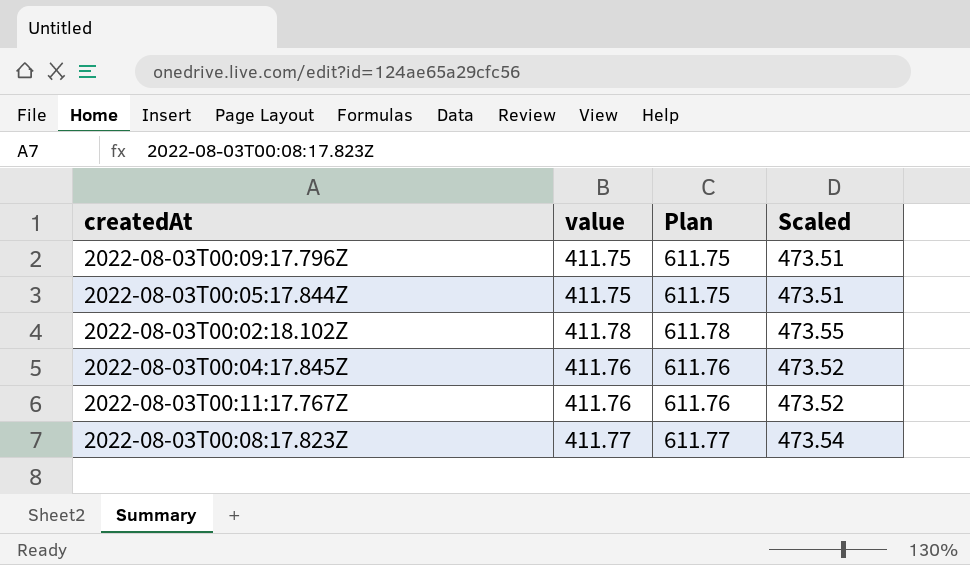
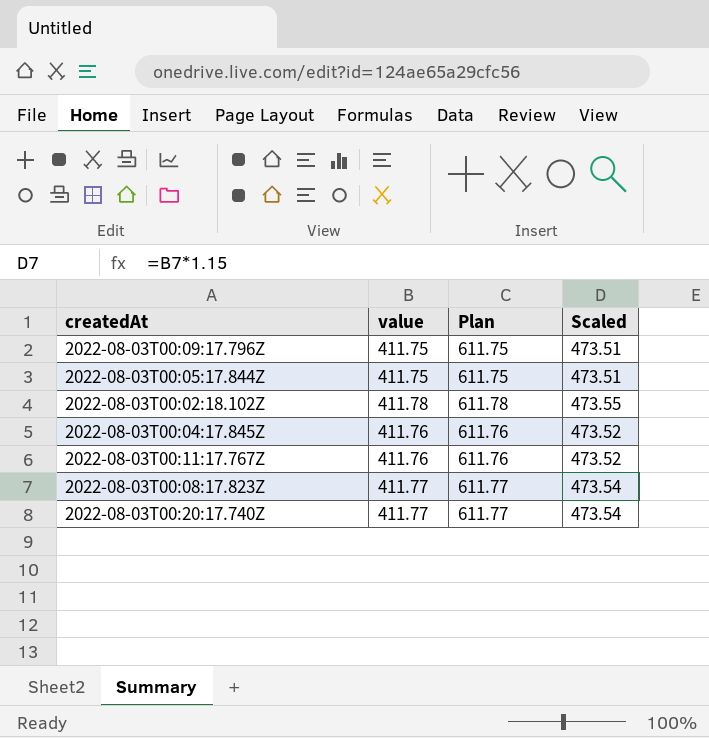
row 2022-08-03T00:20:17.740Z: none -> 411.77 | 611.77 | 473.54

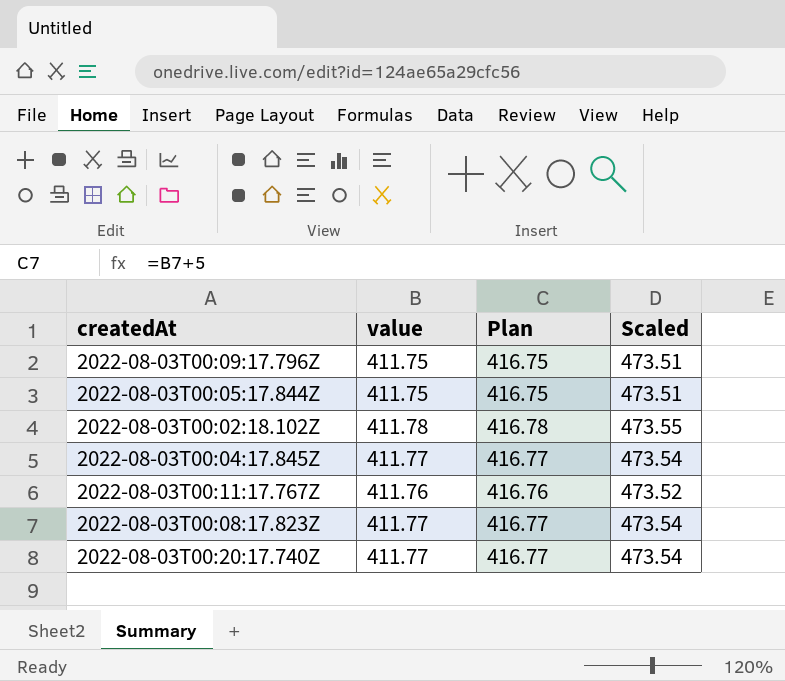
column Plan | formula: [value] + 200 -> [value] + 5
2022-08-03T00:04:17.845Z | value: 411.76 -> 411.77
2022-08-03T00:04:17.845Z | Scaled: 473.52 -> 473.54

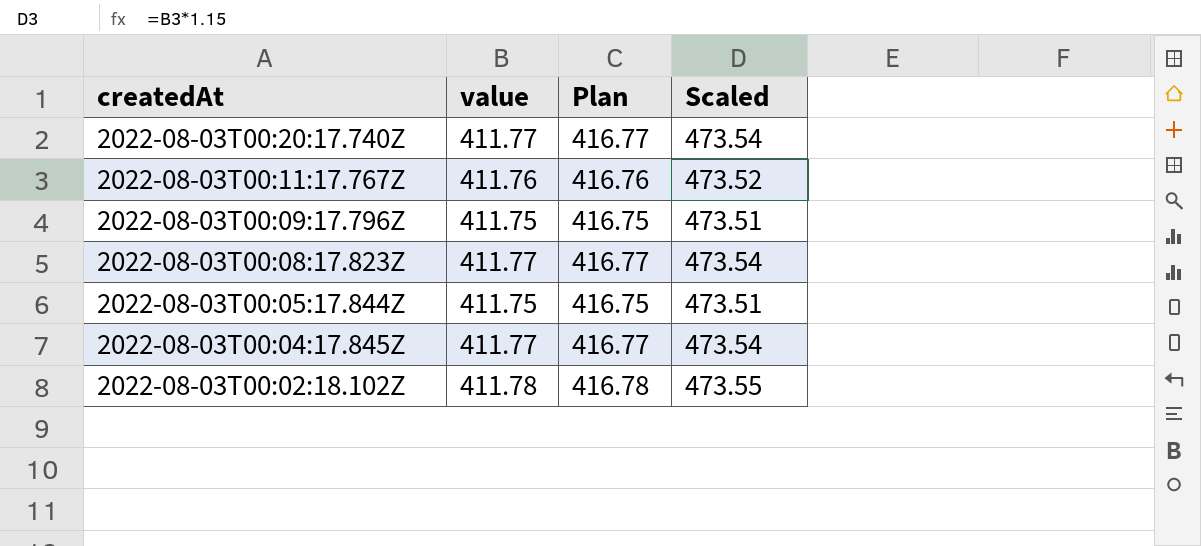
row order: none -> createdAt descending

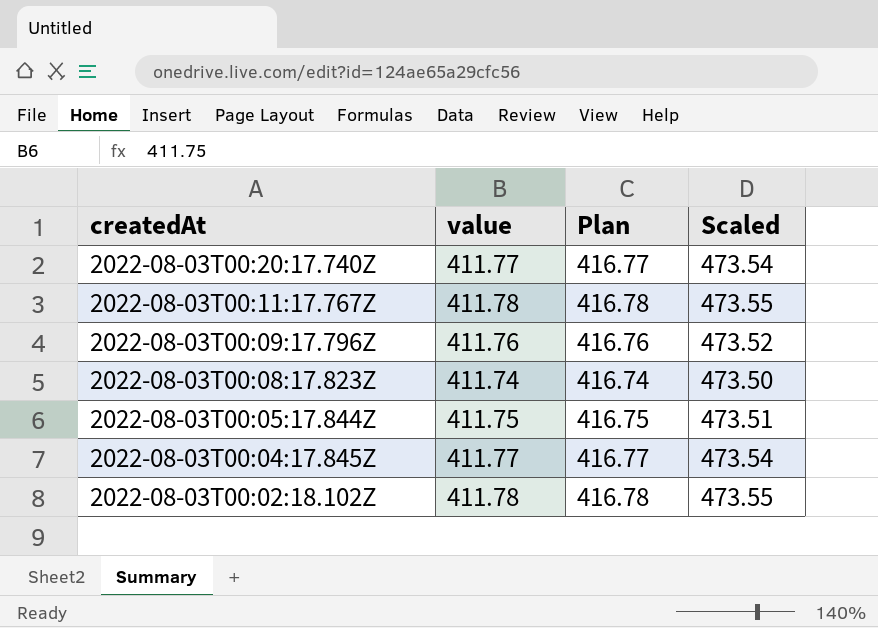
2022-08-03T00:11:17.767Z | value: 411.76 -> 411.78
2022-08-03T00:11:17.767Z | Plan: 416.76 -> 416.78
2022-08-03T00:11:17.767Z | Scaled: 473.52 -> 473.55
2022-08-03T00:09:17.796Z | value: 411.75 -> 411.76
2022-08-03T00:09:17.796Z | Plan: 416.75 -> 416.76
2022-08-03T00:09:17.796Z | Scaled: 473.51 -> 473.52
2022-08-03T00:08:17.823Z | value: 411.77 -> 411.74
2022-08-03T00:08:17.823Z | Plan: 416.77 -> 416.74
2022-08-03T00:08:17.823Z | Scaled: 473.54 -> 473.50

